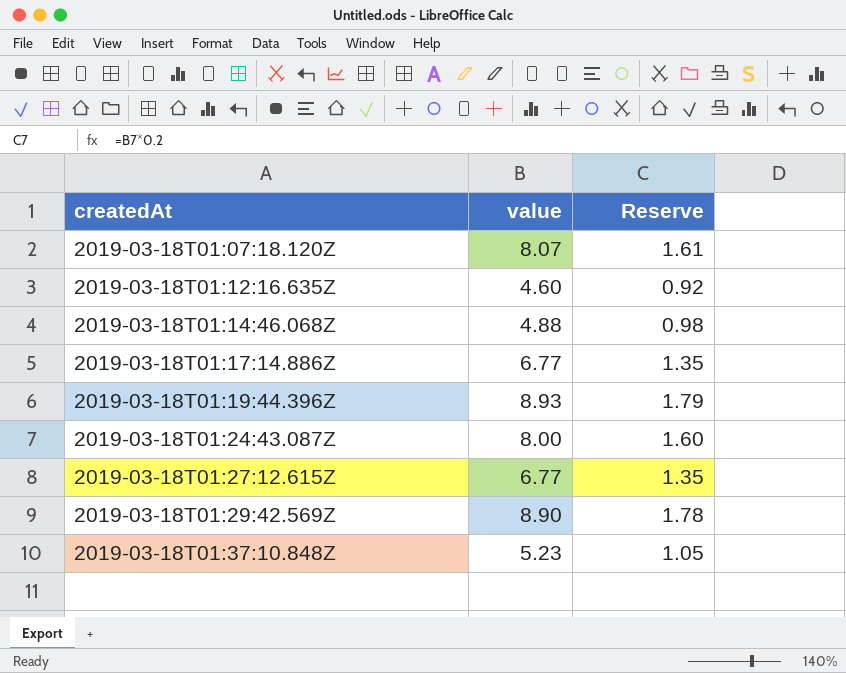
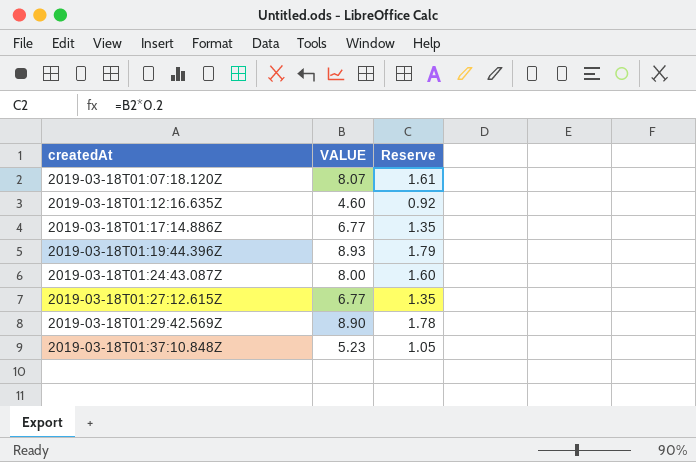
column name: value -> VALUE
row 2019-03-18T01:14:46.068Z: 4.88 | 0.98 -> none

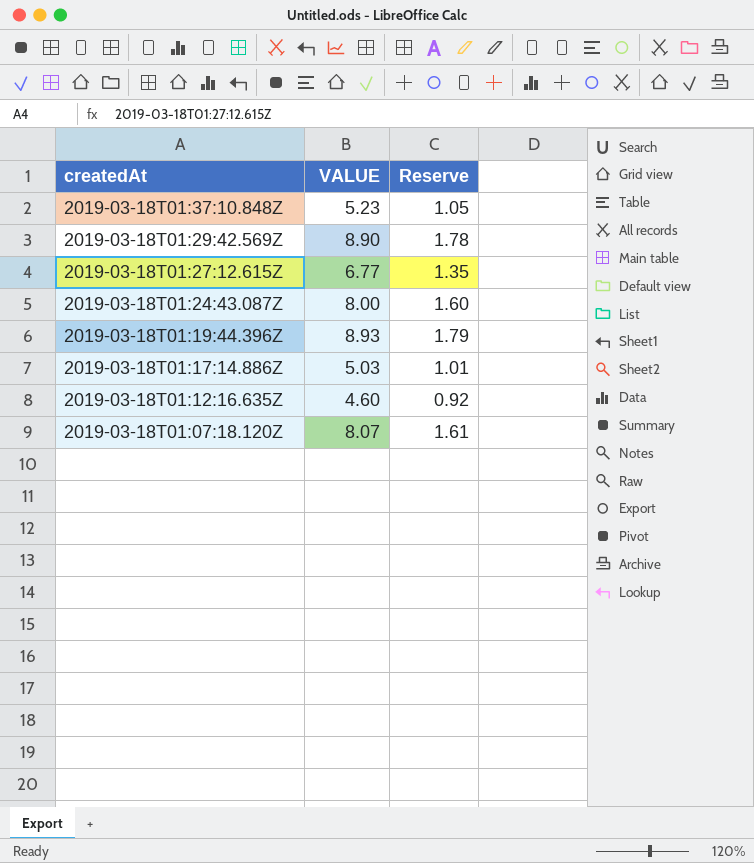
row order: createdAt ascending -> createdAt descending
2019-03-18T01:17:14.886Z | VALUE: 6.77 -> 5.03
2019-03-18T01:17:14.886Z | Reserve: 1.35 -> 1.01

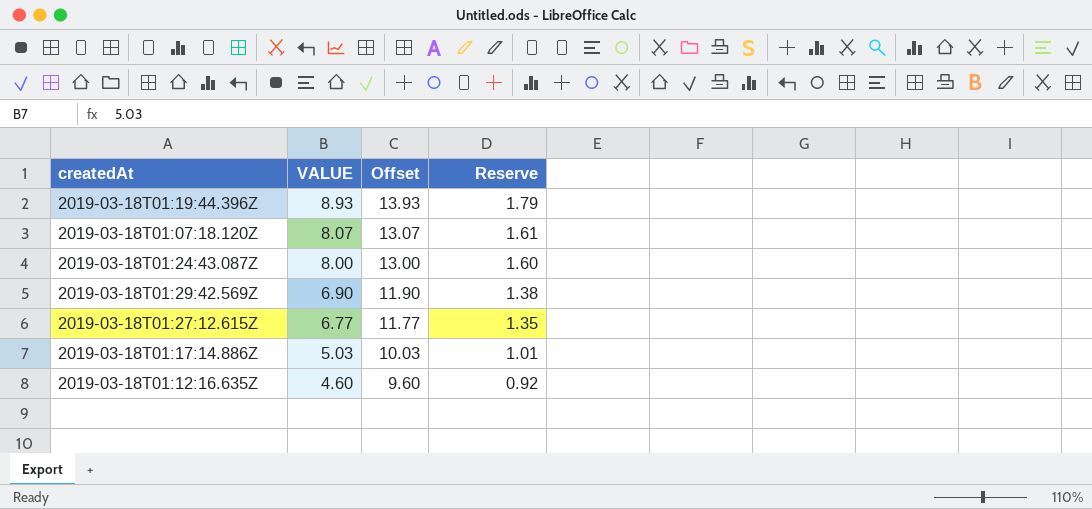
row order: createdAt descending -> VALUE descending
column Offset | formula: none -> [VALUE] + 5
row 2019-03-18T01:37:10.848Z: 5.23 | 1.05 -> none
2019-03-18T01:29:42.569Z | VALUE: 8.90 -> 6.90
2019-03-18T01:29:42.569Z | Reserve: 1.78 -> 1.38

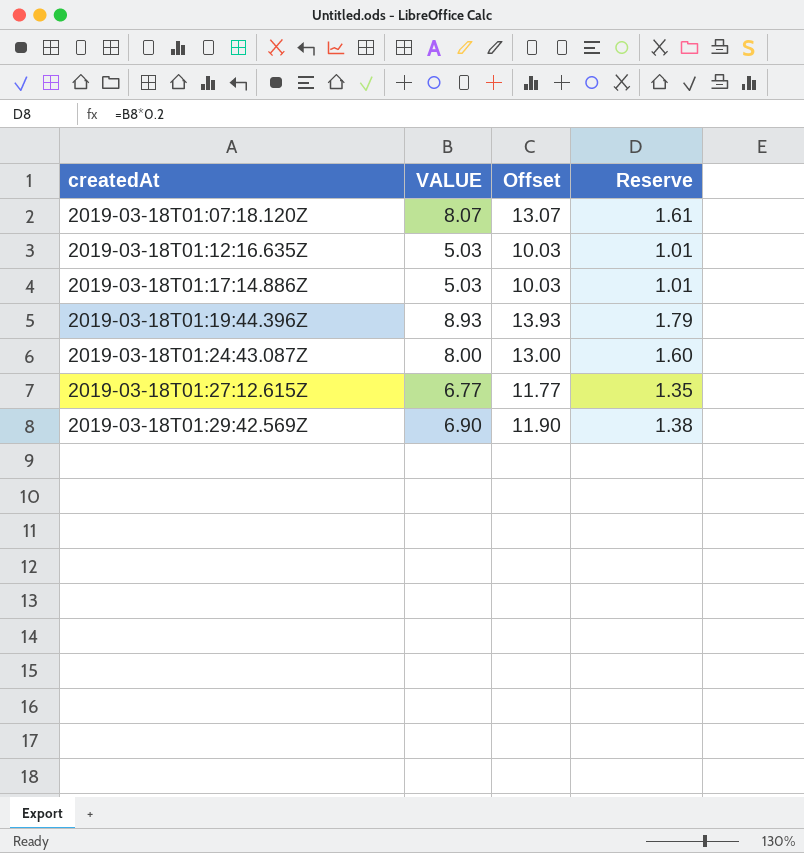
row order: VALUE descending -> createdAt ascending
2019-03-18T01:12:16.635Z | VALUE: 4.60 -> 5.03
2019-03-18T01:12:16.635Z | Offset: 9.60 -> 10.03
2019-03-18T01:12:16.635Z | Reserve: 0.92 -> 1.01

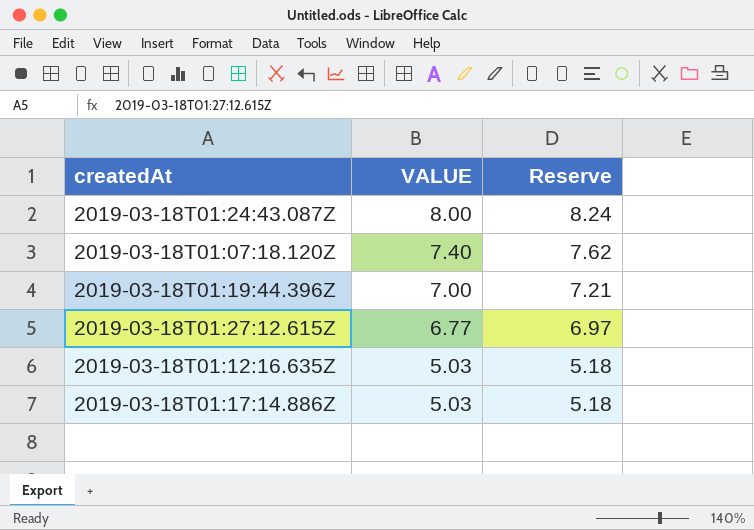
row order: createdAt ascending -> VALUE descending
column Offset | formula: [VALUE] + 5 -> none
column Reserve | formula: [VALUE] * 0.2 -> [VALUE] * 1.03
row 2019-03-18T01:29:42.569Z: 6.90 | 11.90 | 1.38 -> none
2019-03-18T01:07:18.120Z | VALUE: 8.07 -> 7.40
2019-03-18T01:19:44.396Z | VALUE: 8.93 -> 7.00

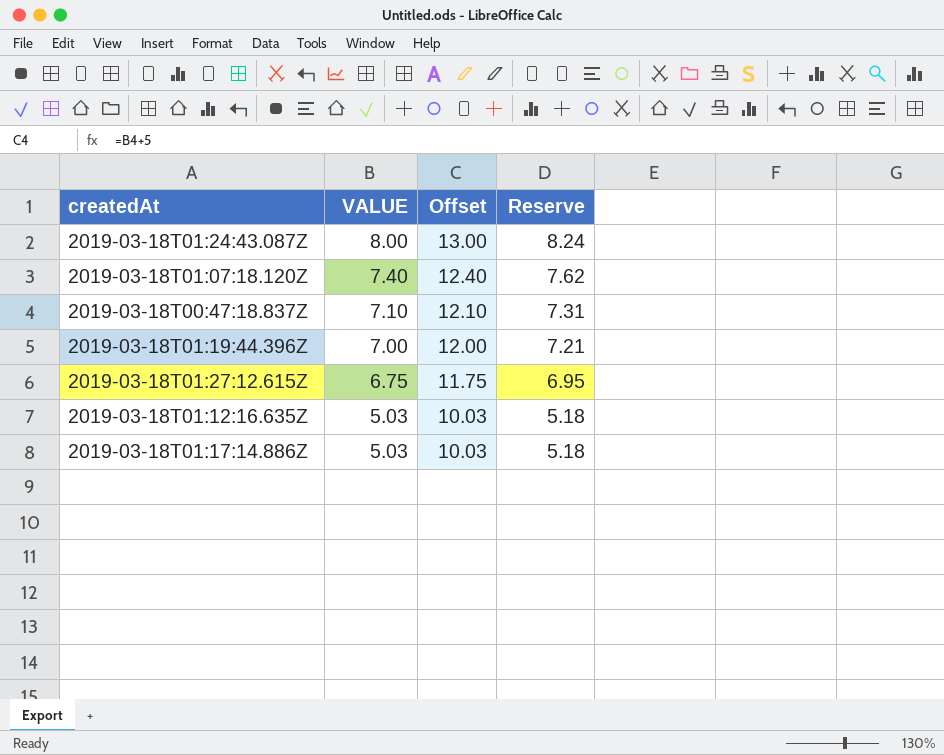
column Offset | formula: none -> [VALUE] + 5
row 2019-03-18T00:47:18.837Z: none -> 7.10 | 12.10 | 7.31
2019-03-18T01:27:12.615Z | VALUE: 6.77 -> 6.75
2019-03-18T01:27:12.615Z | Reserve: 6.97 -> 6.95

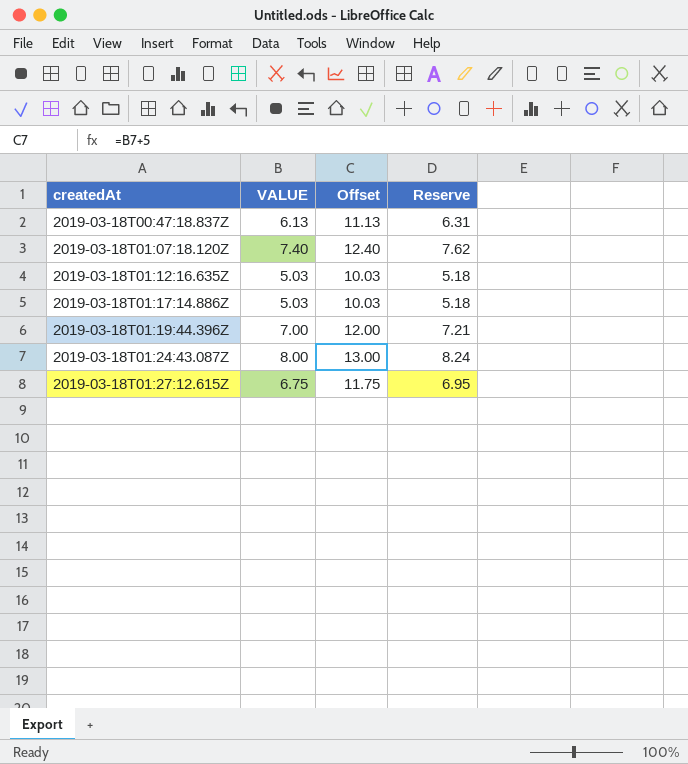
row order: VALUE descending -> createdAt ascending
2019-03-18T00:47:18.837Z | VALUE: 7.10 -> 6.13
2019-03-18T00:47:18.837Z | Offset: 12.10 -> 11.13
2019-03-18T00:47:18.837Z | Reserve: 7.31 -> 6.31

